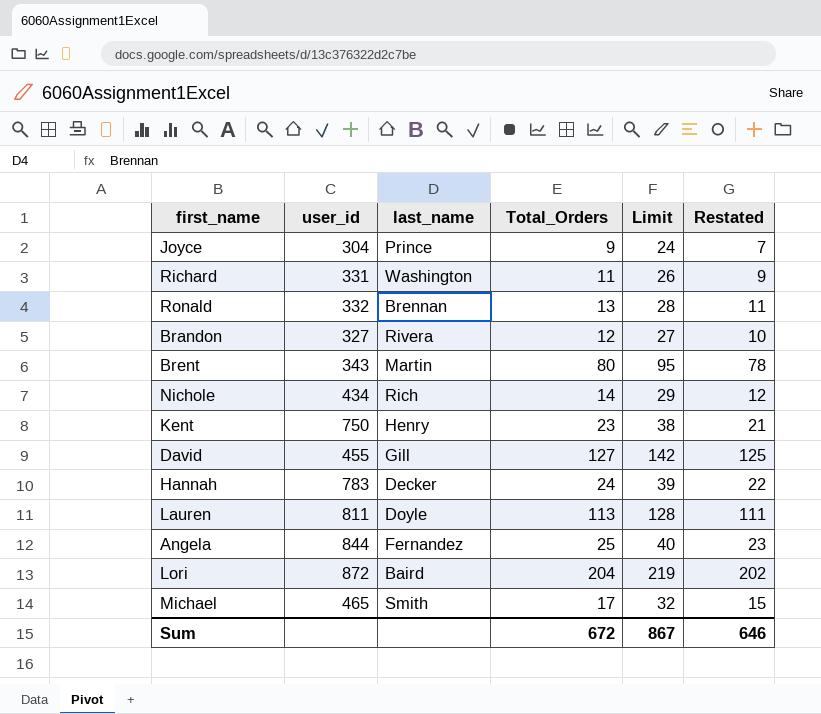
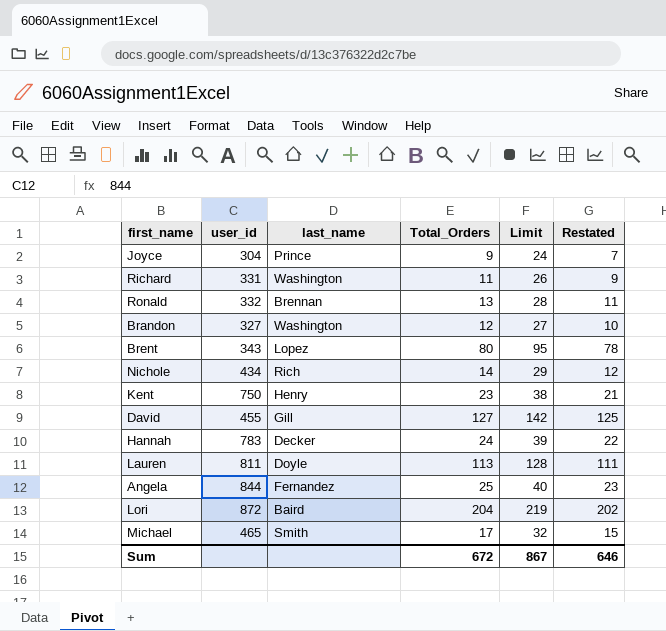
Brandon | last_name: Rivera -> Washington
Brent | last_name: Martin -> Lopez

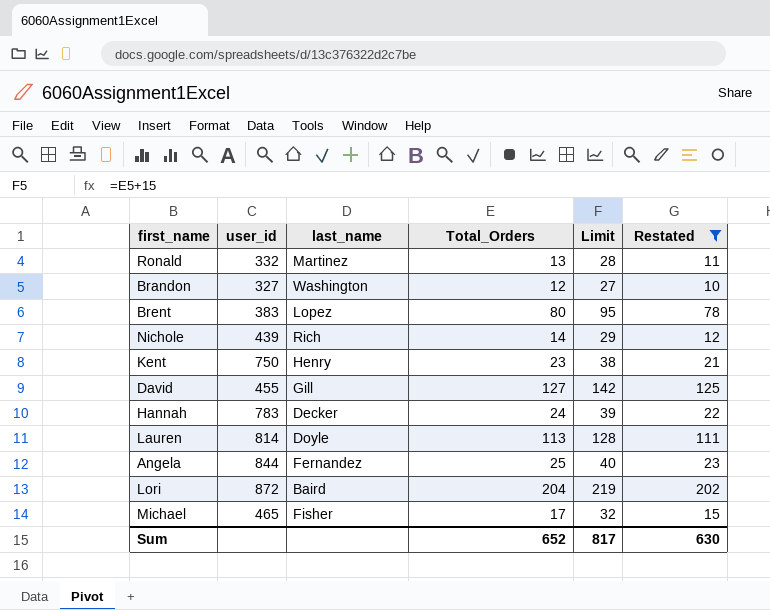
filter: none -> Restated >= 10
Ronald | last_name: Brennan -> Martinez
Brent | user_id: 343 -> 383
Nichole | user_id: 434 -> 439
Lauren | user_id: 811 -> 814
Michael | last_name: Smith -> Fisher
Sum | Total_Orders: 672 -> 652
Sum | Limit: 867 -> 817
Sum | Restated: 646 -> 630

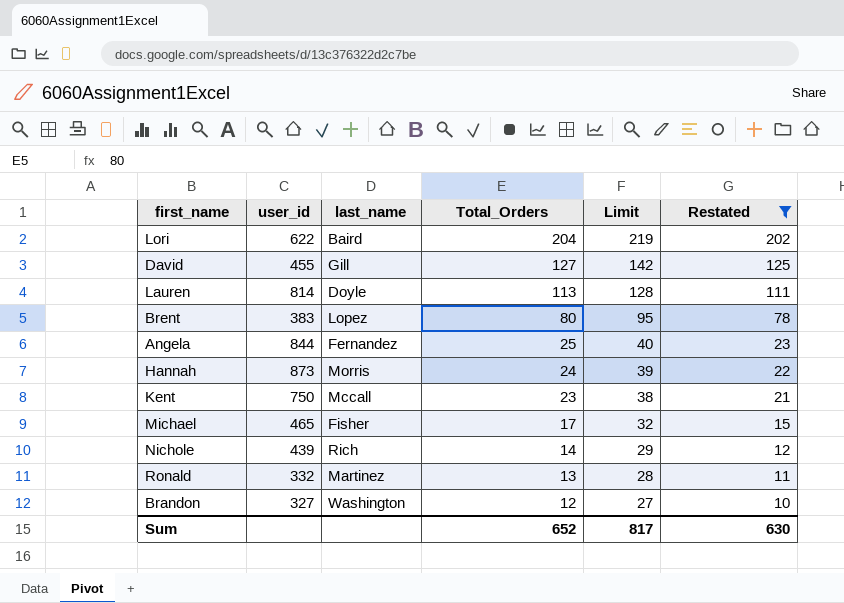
row order: none -> Total_Orders descending
Lori | user_id: 872 -> 622
Hannah | user_id: 783 -> 873
Hannah | last_name: Decker -> Morris
Kent | last_name: Henry -> Mccall

